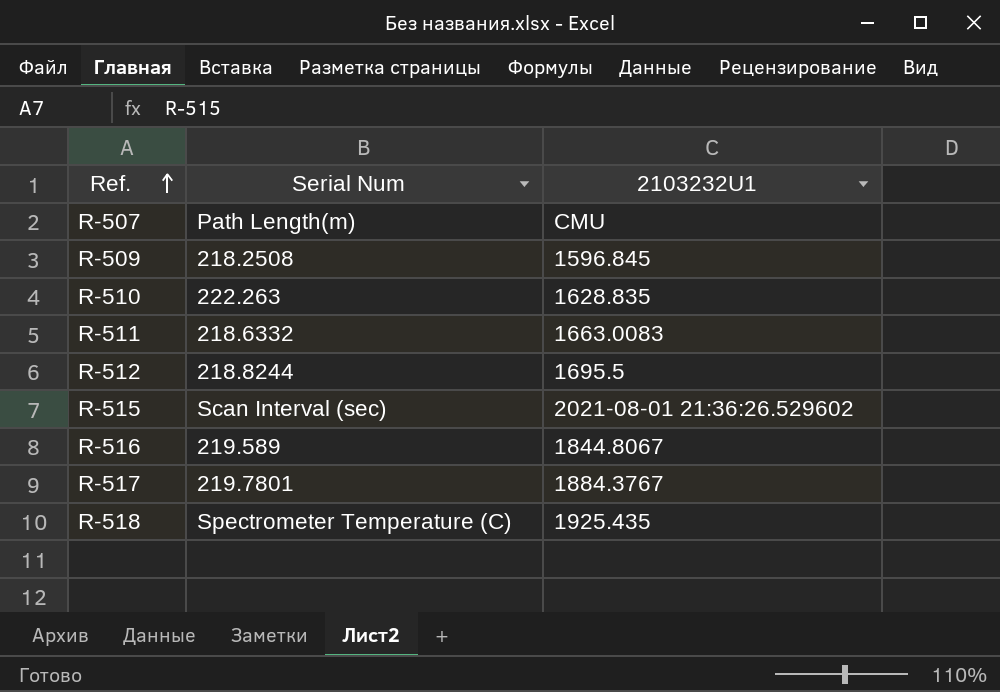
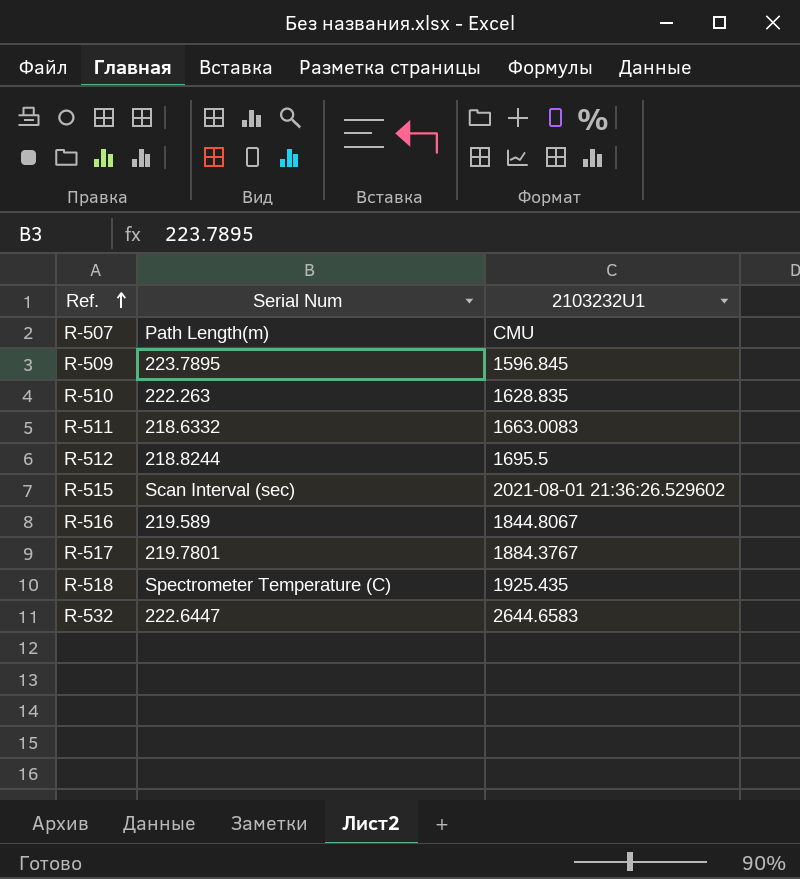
R-509 | Serial Num: 218.2508 -> 223.7895
row R-532: none -> 222.6447 | 2644.6583

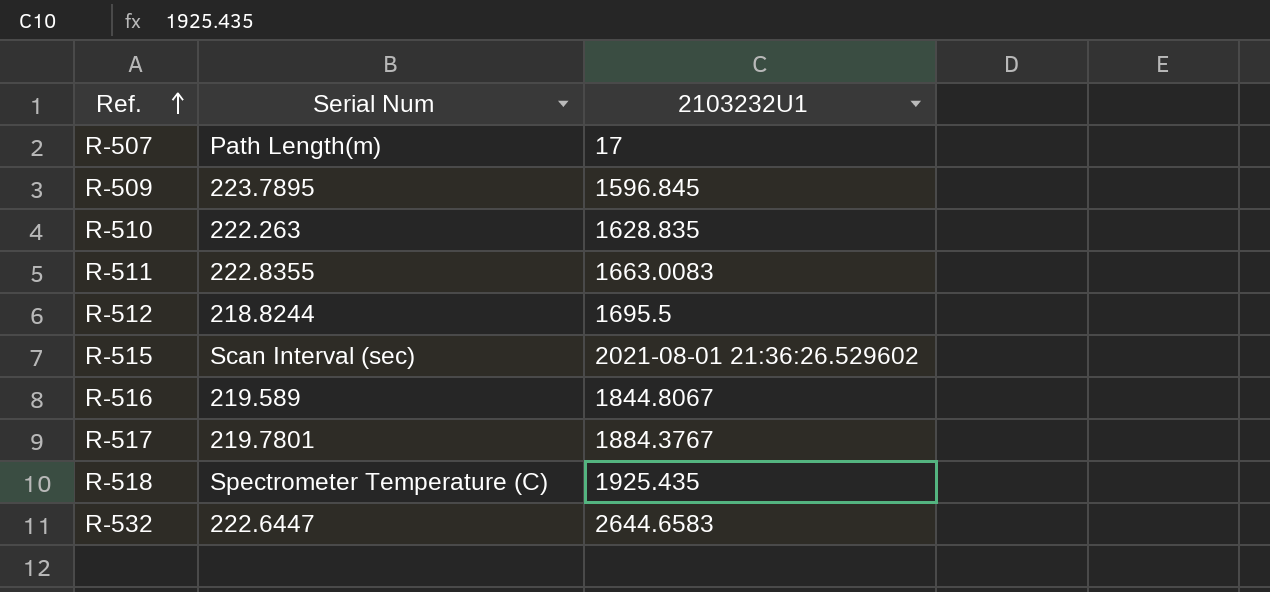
R-507 | 2103232U1: CMU -> 17
R-511 | Serial Num: 218.6332 -> 222.8355

